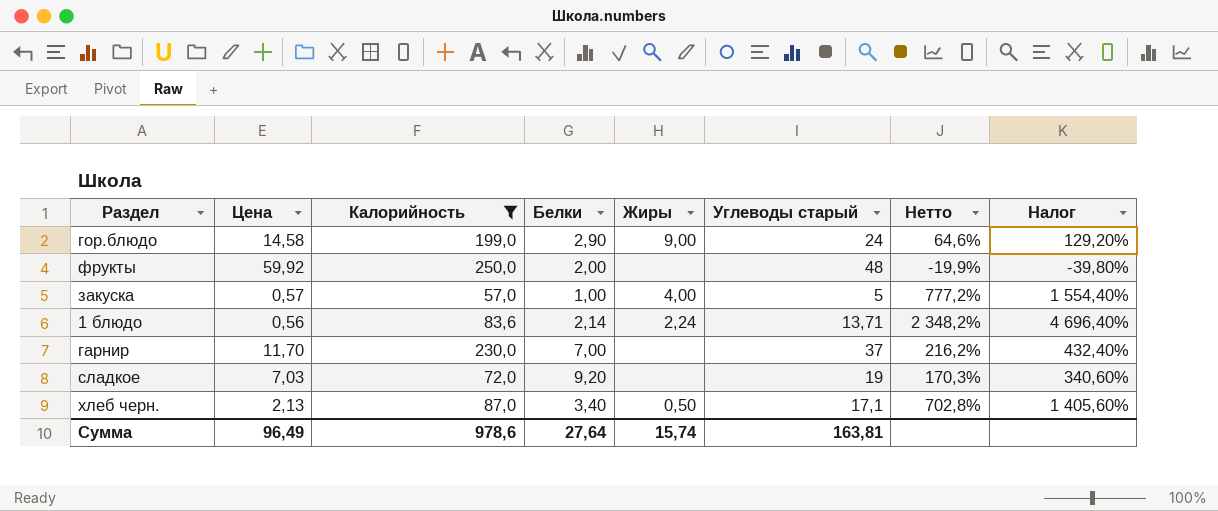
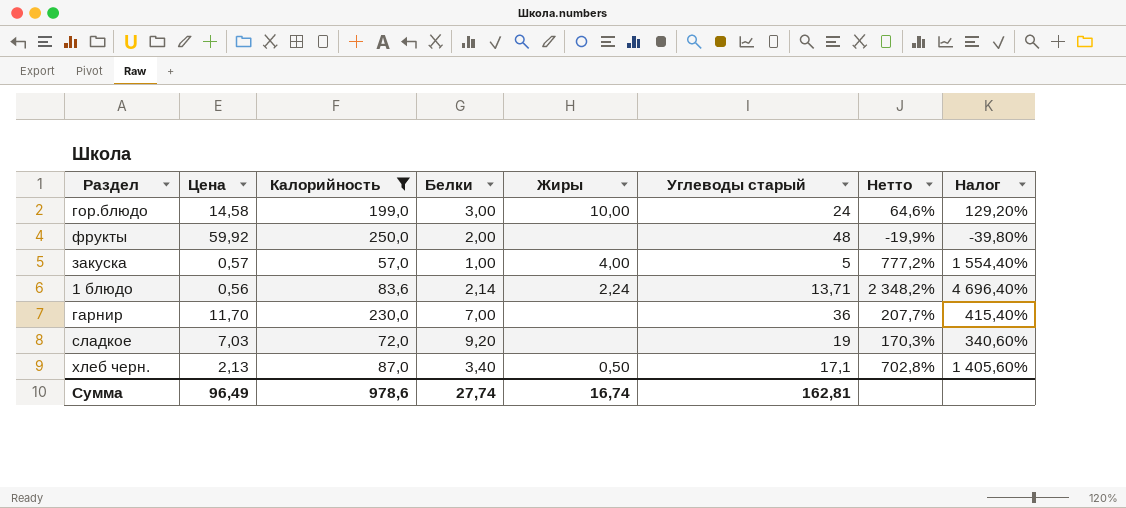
гор.блюдо | Белки: 2,90 -> 3,00
гор.блюдо | Жиры: 9,00 -> 10,00
гарнир | Углеводы старый: 37 -> 36
гарнир | Нетто: 216,2% -> 207,7%
гарнир | Налог: 432,40% -> 415,40%
Сумма | Белки: 27,64 -> 27,74
Сумма | Жиры: 15,74 -> 16,74
Сумма | Углеводы старый: 163,81 -> 162,81

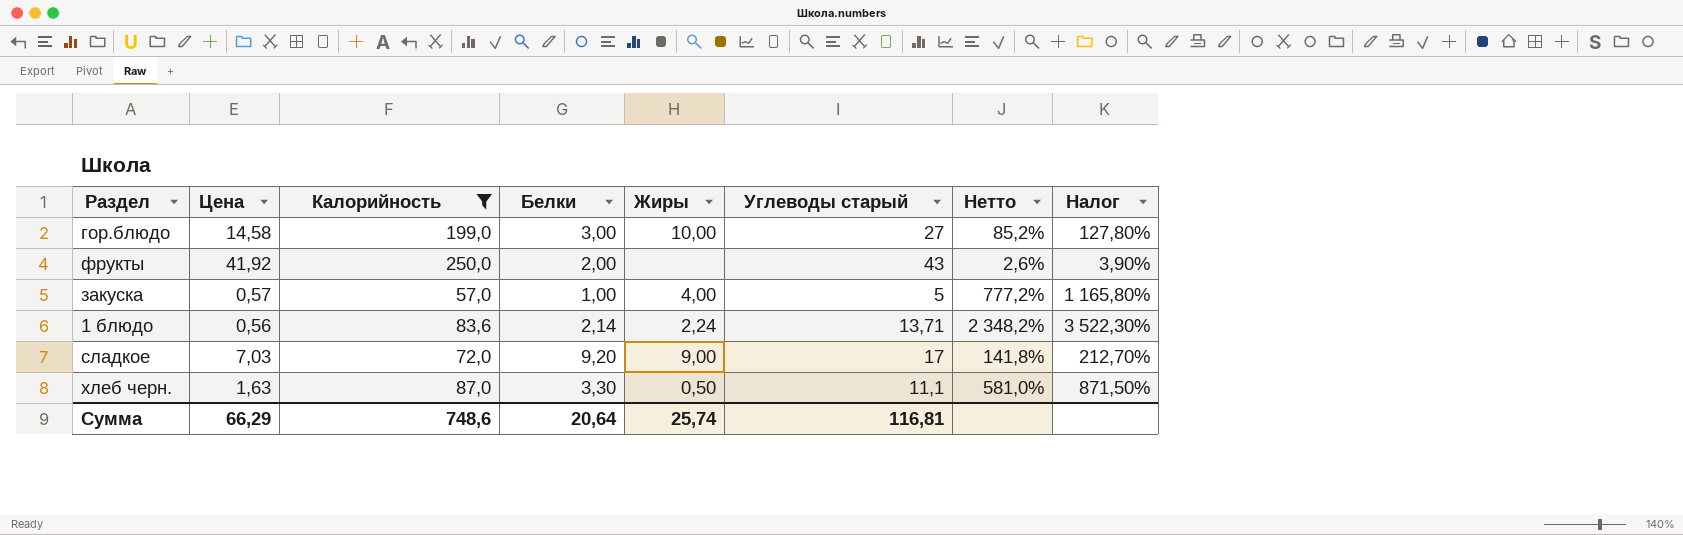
column Налог | formula: [Нетто] * 2 -> [Нетто] * 1,5
row гарнир: 11,70 | 230,0 | 7,00 | none | 36 | 207,7% | 415,40% -> none
гор.блюдо | Углеводы старый: 24 -> 27
гор.блюдо | Нетто: 64,6% -> 85,2%
фрукты | Цена: 59,92 -> 41,92
фрукты | Углеводы старый: 48 -> 43
фрукты | Нетто: -19,9% -> 2,6%
сладкое | Жиры: none -> 9,00
сладкое | Углеводы старый: 19 -> 17
сладкое | Нетто: 170,3% -> 141,8%
хлеб черн. | Цена: 2,13 -> 1,63
хлеб черн. | Белки: 3,40 -> 3,30
хлеб черн. | Углеводы старый: 17,1 -> 11,1
хлеб черн. | Нетто: 702,8% -> 581,0%
Сумма | Цена: 96,49 -> 66,29
Сумма | Калорийность: 978,6 -> 748,6
Сумма | Белки: 27,74 -> 20,64
Сумма | Жиры: 16,74 -> 25,74
Сумма | Углеводы старый: 162,81 -> 116,81

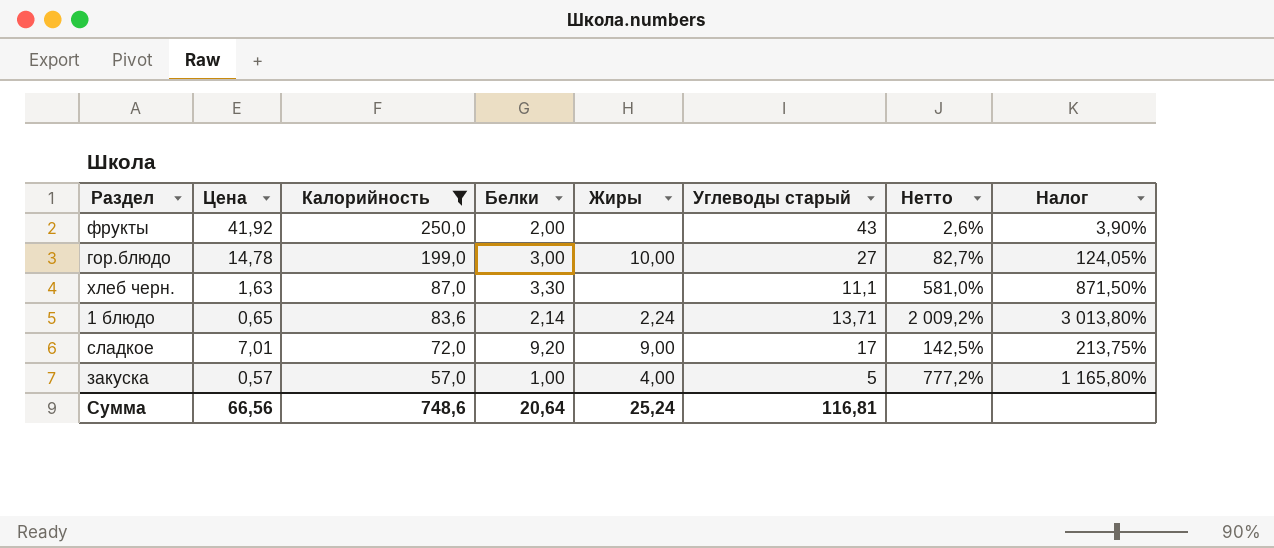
row order: none -> Калорийность descending
гор.блюдо | Цена: 14,58 -> 14,78
гор.блюдо | Нетто: 85,2% -> 82,7%
гор.блюдо | Налог: 127,80% -> 124,05%
хлеб черн. | Жиры: 0,50 -> none
1 блюдо | Цена: 0,56 -> 0,65
1 блюдо | Нетто: 2 348,2% -> 2 009,2%
1 блюдо | Налог: 3 522,30% -> 3 013,80%
сладкое | Цена: 7,03 -> 7,01
сладкое | Нетто: 141,8% -> 142,5%
сладкое | Налог: 212,70% -> 213,75%
Сумма | Цена: 66,29 -> 66,56
Сумма | Жиры: 25,74 -> 25,24

